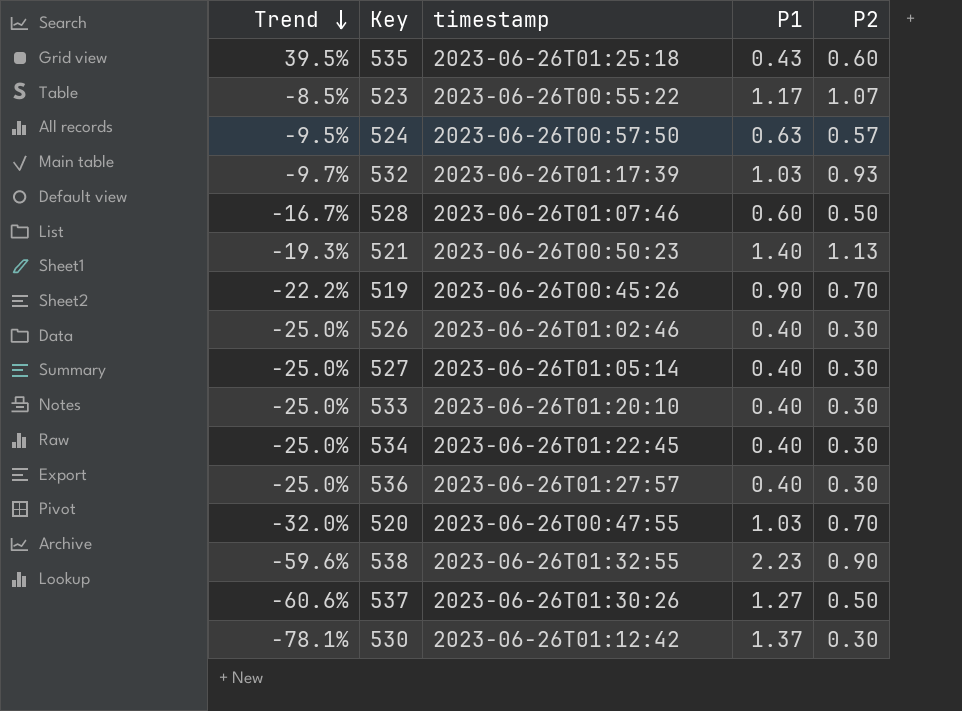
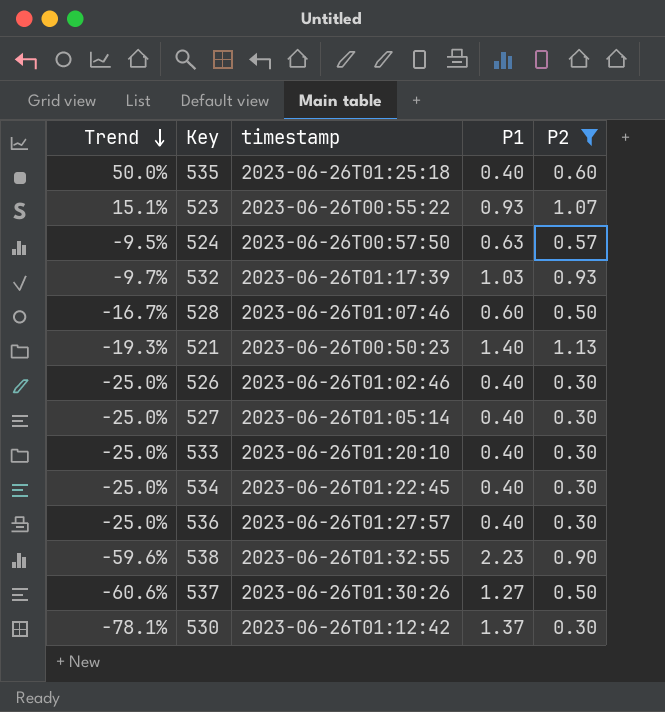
filter: none -> P2 != 0.70
535 | Trend: 39.5% -> 50.0%
535 | P1: 0.43 -> 0.40
523 | Trend: -8.5% -> 15.1%
523 | P1: 1.17 -> 0.93

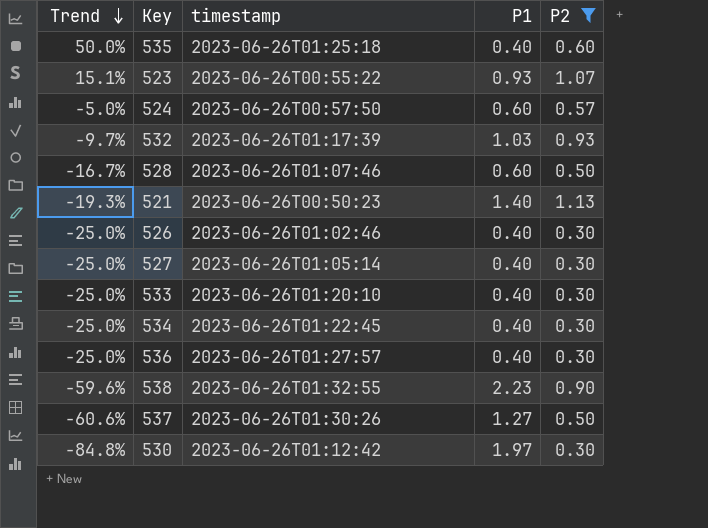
524 | Trend: -9.5% -> -5.0%
524 | P1: 0.63 -> 0.60
530 | Trend: -78.1% -> -84.8%
530 | P1: 1.37 -> 1.97

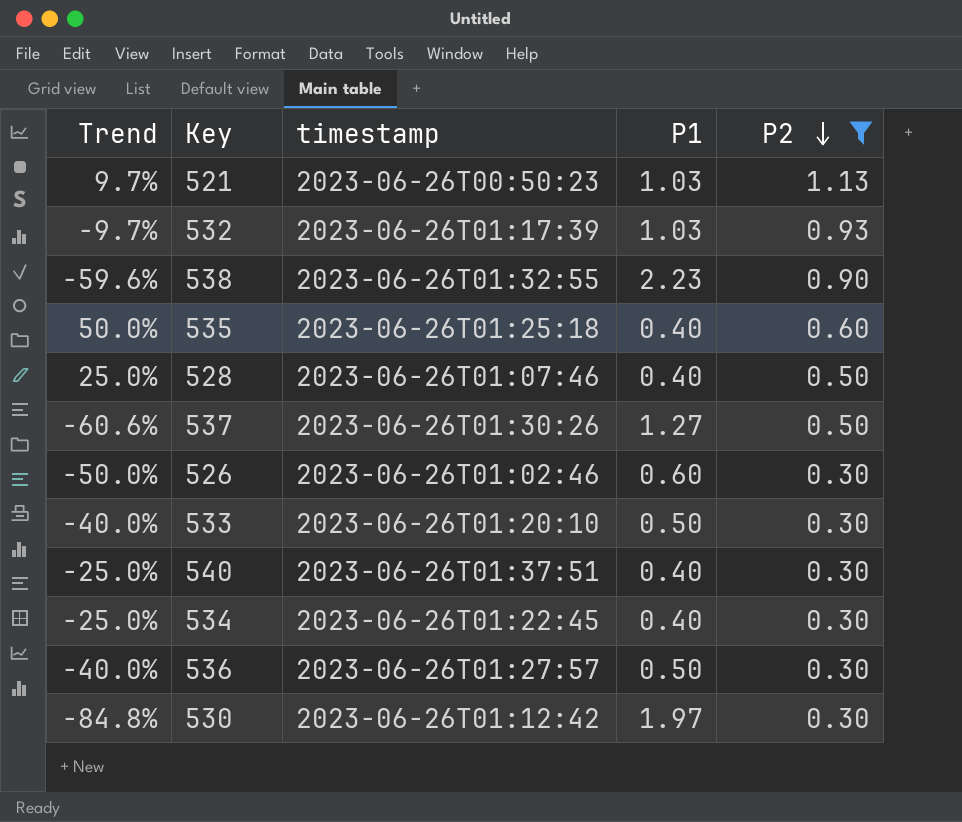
row order: Trend descending -> P2 descending
row 523: 15.1% | 2023-06-26T00:55:22 | 0.93 | 1.07 -> none
row 524: -5.0% | 2023-06-26T00:57:50 | 0.60 | 0.57 -> none
row 527: -25.0% | 2023-06-26T01:05:14 | 0.40 | 0.30 -> none
521 | Trend: -19.3% -> 9.7%
521 | P1: 1.40 -> 1.03
528 | Trend: -16.7% -> 25.0%
528 | P1: 0.60 -> 0.40
526 | Trend: -25.0% -> -50.0%
526 | P1: 0.40 -> 0.60
533 | Trend: -25.0% -> -40.0%
533 | P1: 0.40 -> 0.50
row 540: none -> -25.0% | 2023-06-26T01:37:51 | 0.40 | 0.30
536 | Trend: -25.0% -> -40.0%
536 | P1: 0.40 -> 0.50

